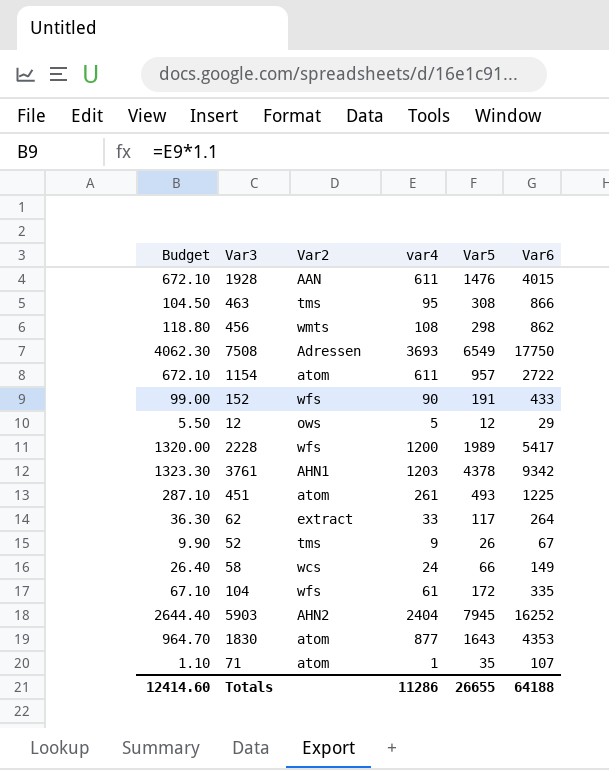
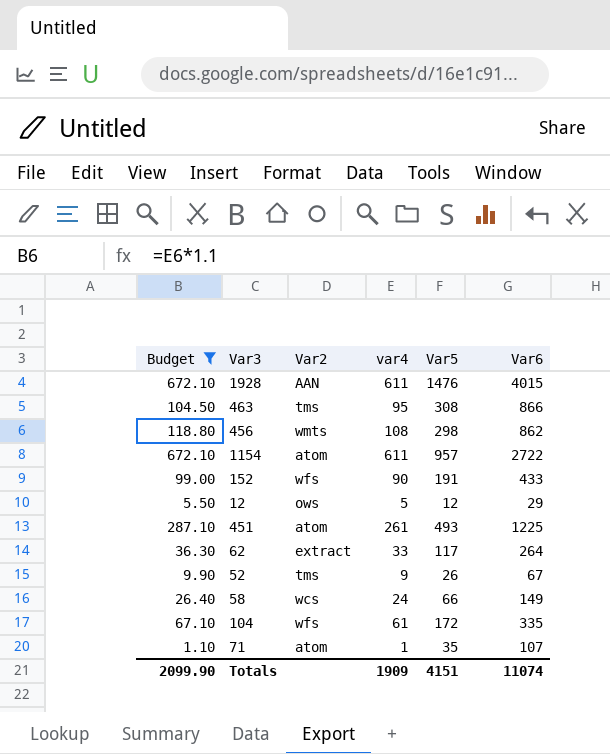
filter: none -> Budget <= 672.10
Totals | Budget: 12414.60 -> 2099.90
Totals | var4: 11286 -> 1909
Totals | Var5: 26655 -> 4151
Totals | Var6: 64188 -> 11074

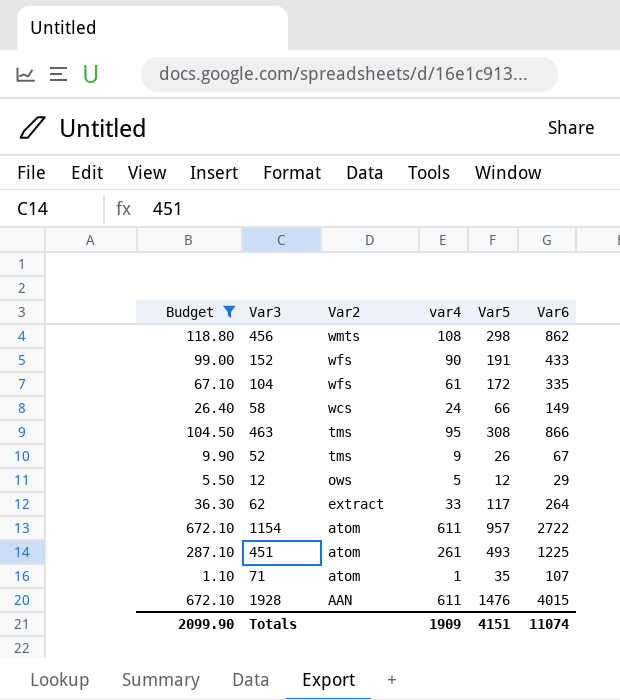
row order: none -> Var2 descending

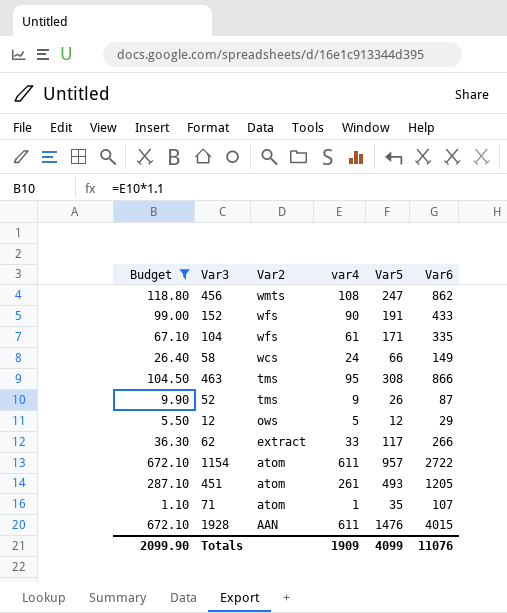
456 | Var5: 298 -> 247
104 | Var5: 172 -> 171
52 | Var6: 67 -> 87
62 | Var6: 264 -> 266
451 | Var6: 1225 -> 1205
Totals | Var5: 4151 -> 4099
Totals | Var6: 11074 -> 11076

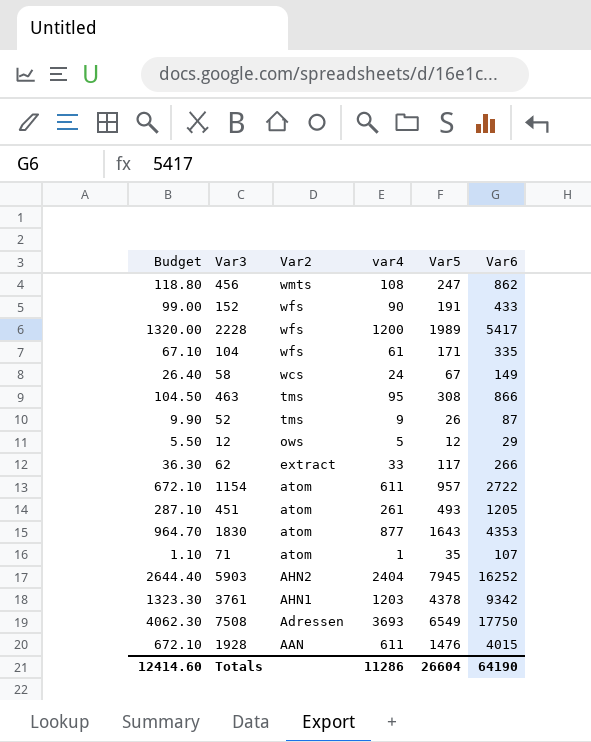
filter: Budget <= 672.10 -> none
58 | Var5: 66 -> 67
Totals | Budget: 2099.90 -> 12414.60
Totals | var4: 1909 -> 11286
Totals | Var5: 4099 -> 26604
Totals | Var6: 11076 -> 64190

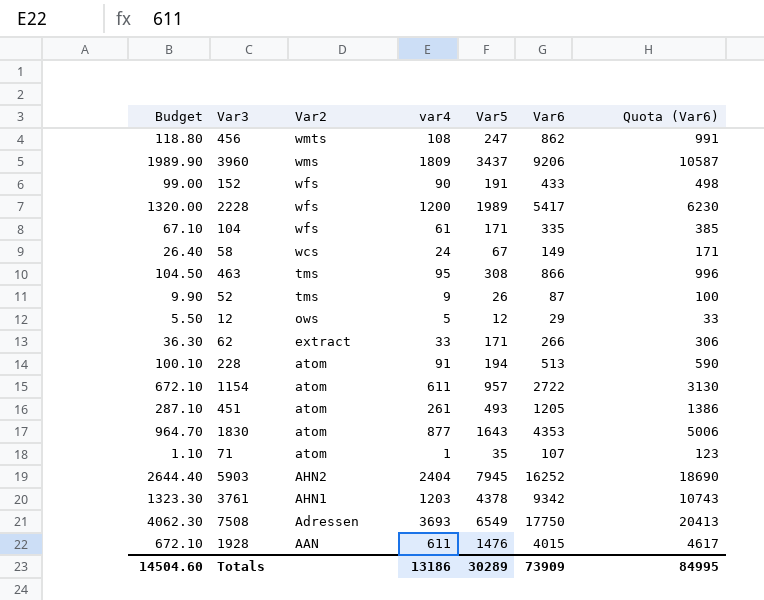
column Quota (Var6) | formula: none -> [Var6] * 1.15
row 3960: none -> 1989.90 | wms | 1809 | 3437 | 9206 | 10587
62 | Var5: 117 -> 171
row 228: none -> 100.10 | atom | 91 | 194 | 513 | 590
Totals | Budget: 12414.60 -> 14504.60
Totals | var4: 11286 -> 13186
Totals | Var5: 26604 -> 30289
Totals | Var6: 64190 -> 73909

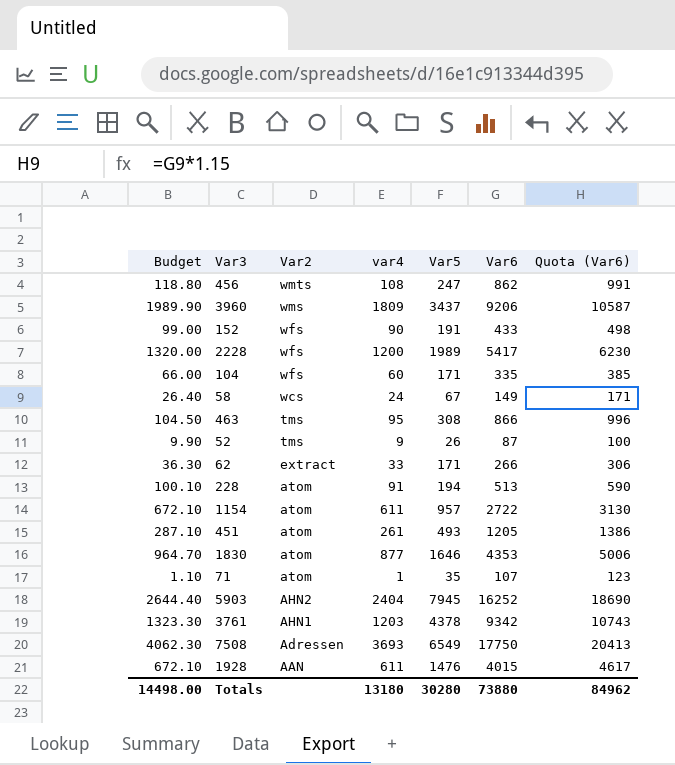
row 12: 5.50 | ows | 5 | 12 | 29 | 33 -> none
104 | Budget: 67.10 -> 66.00
104 | var4: 61 -> 60
1830 | Var5: 1643 -> 1646
Totals | Budget: 14504.60 -> 14498.00
Totals | var4: 13186 -> 13180
Totals | Var5: 30289 -> 30280
Totals | Var6: 73909 -> 73880
Totals | Quota (Var6): 84995 -> 84962

